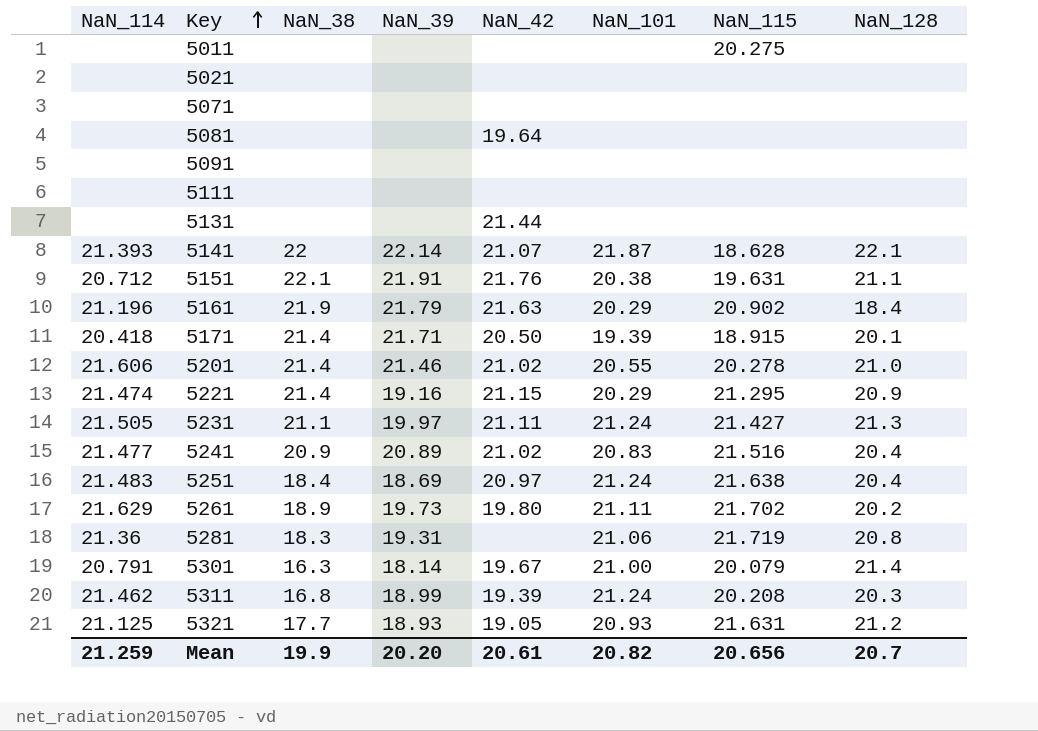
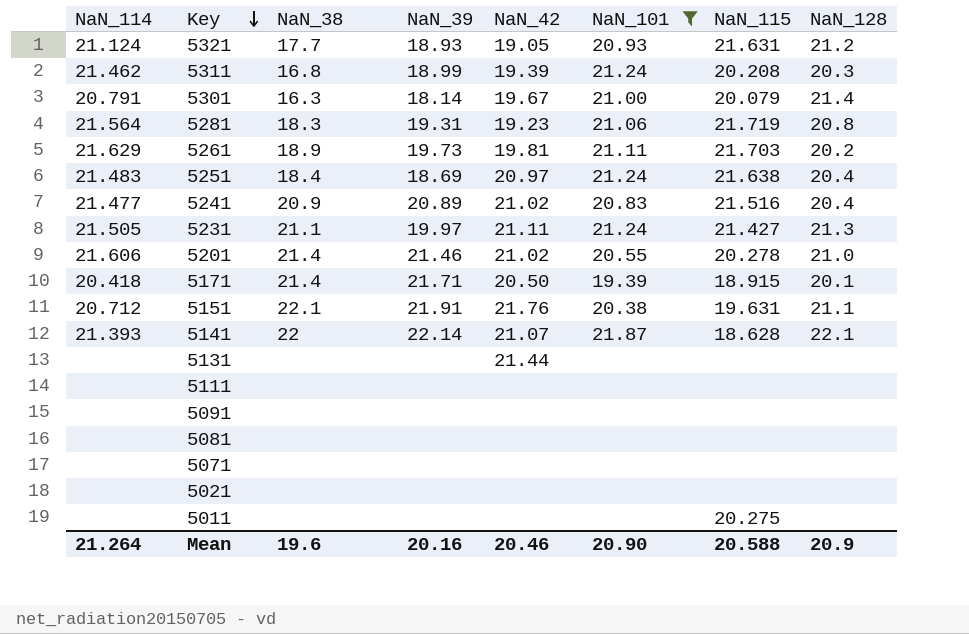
filter: none -> NaN_101 != 20.29
row order: Key ascending -> Key descending
5321 | NaN_114: 21.125 -> 21.124
5281 | NaN_114: 21.36 -> 21.564
5281 | NaN_42: none -> 19.23
5261 | NaN_42: 19.80 -> 19.81
5261 | NaN_115: 21.702 -> 21.703
5081 | NaN_42: 19.64 -> none
Mean | NaN_114: 21.259 -> 21.264
Mean | NaN_38: 19.9 -> 19.6
Mean | NaN_39: 20.20 -> 20.16
Mean | NaN_42: 20.61 -> 20.46
Mean | NaN_101: 20.82 -> 20.90
Mean | NaN_115: 20.656 -> 20.588
Mean | NaN_128: 20.7 -> 20.9

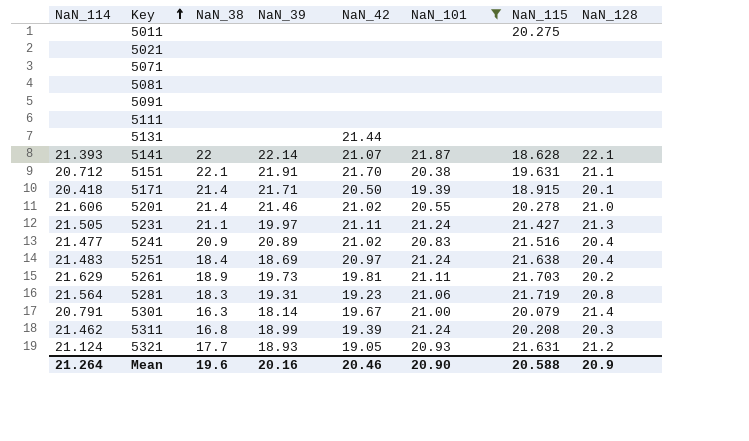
row order: Key descending -> Key ascending
5151 | NaN_42: 21.76 -> 21.70

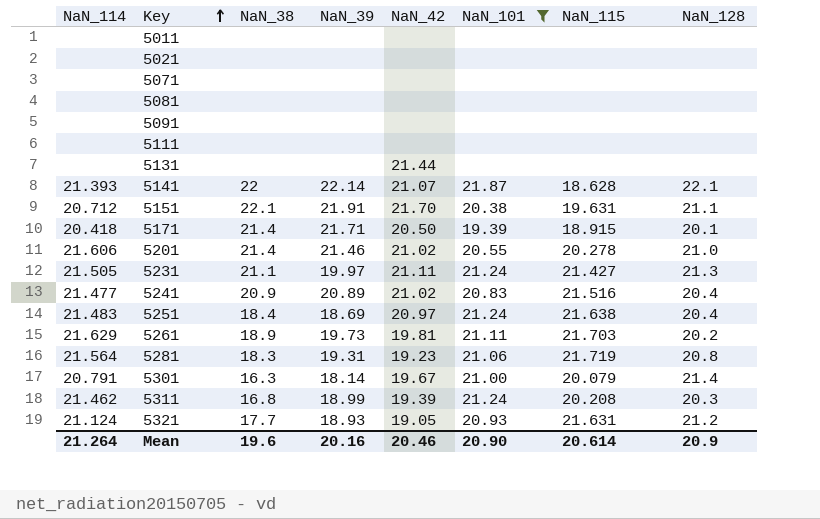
5011 | NaN_115: 20.275 -> none
Mean | NaN_115: 20.588 -> 20.614

